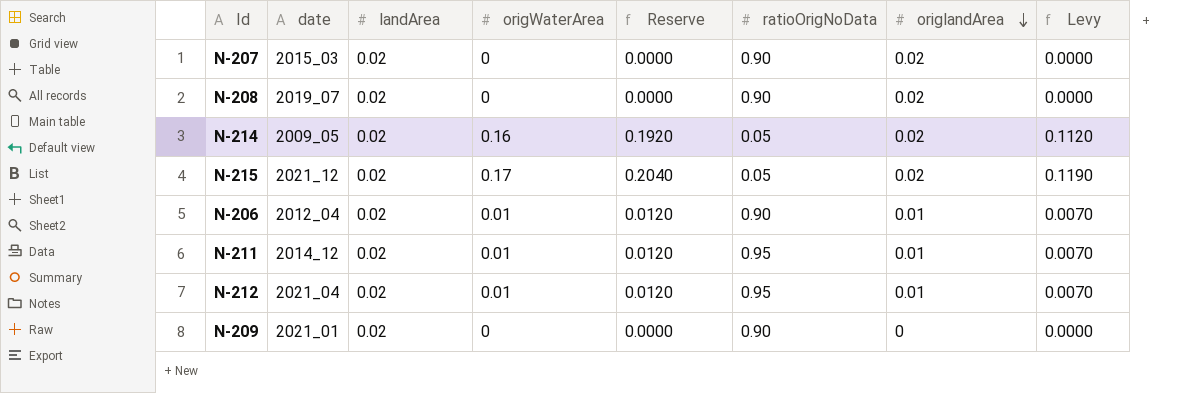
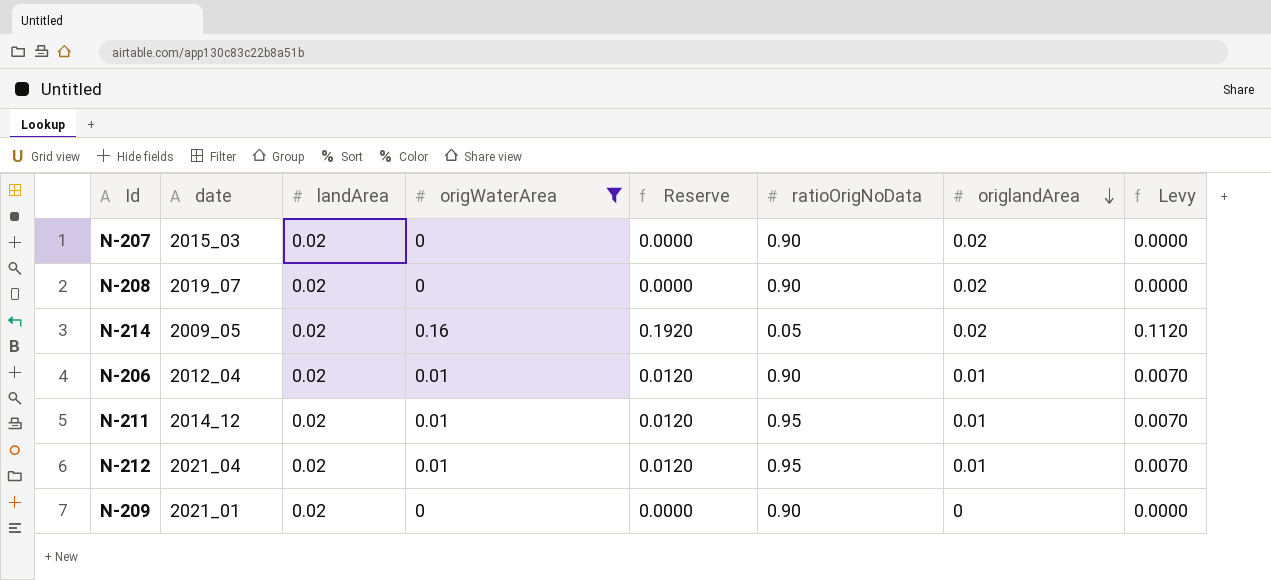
filter: none -> origWaterArea != 0.17

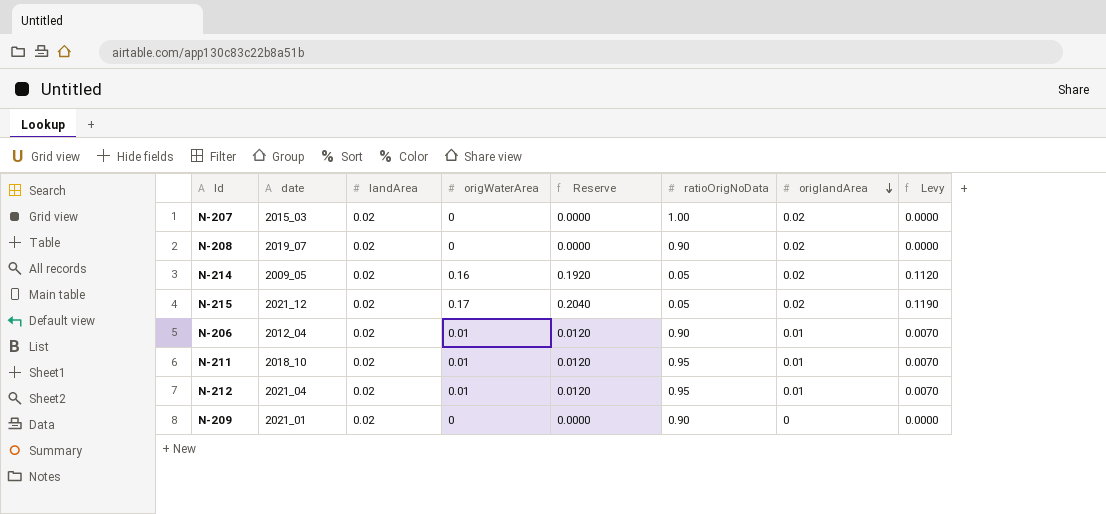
filter: origWaterArea != 0.17 -> none
N-207 | ratioOrigNoData: 0.90 -> 1.00
N-211 | date: 2014_12 -> 2018_10

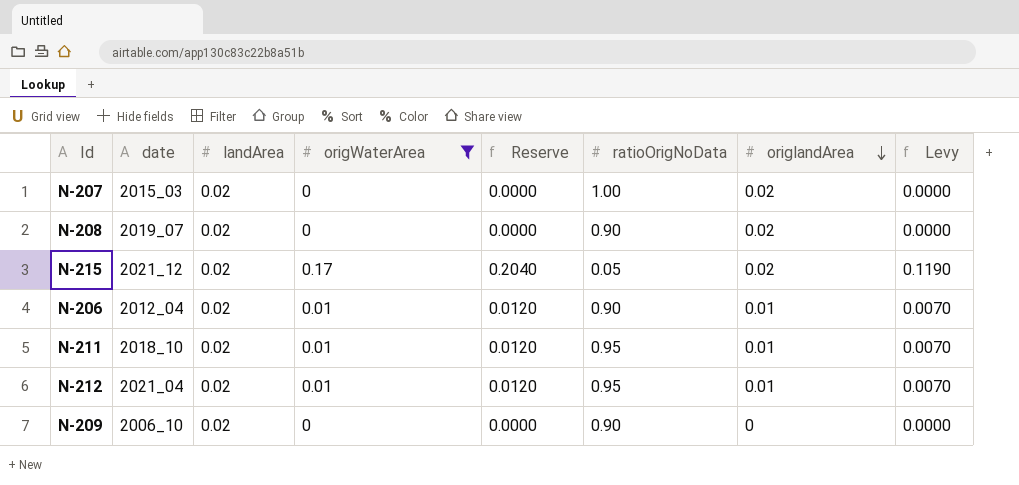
filter: none -> origWaterArea != 0.16
N-209 | date: 2021_01 -> 2006_10

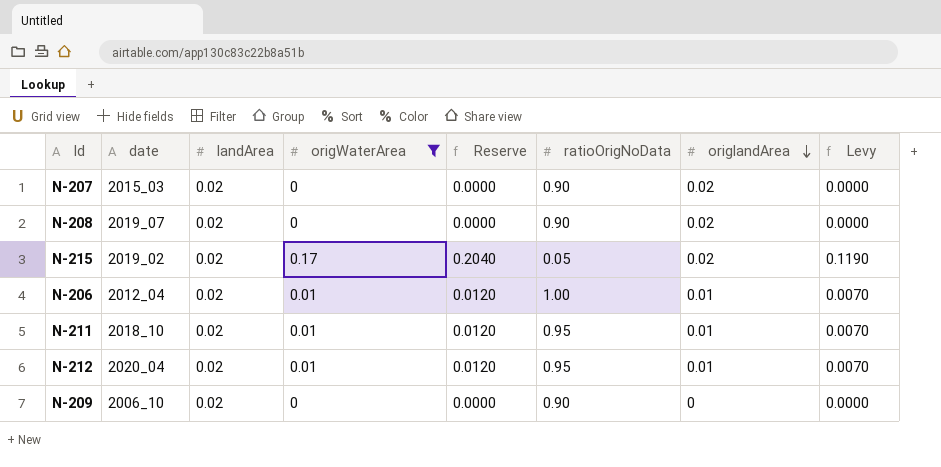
N-207 | ratioOrigNoData: 1.00 -> 0.90
N-215 | date: 2021_12 -> 2019_02
N-206 | ratioOrigNoData: 0.90 -> 1.00
N-212 | date: 2021_04 -> 2020_04

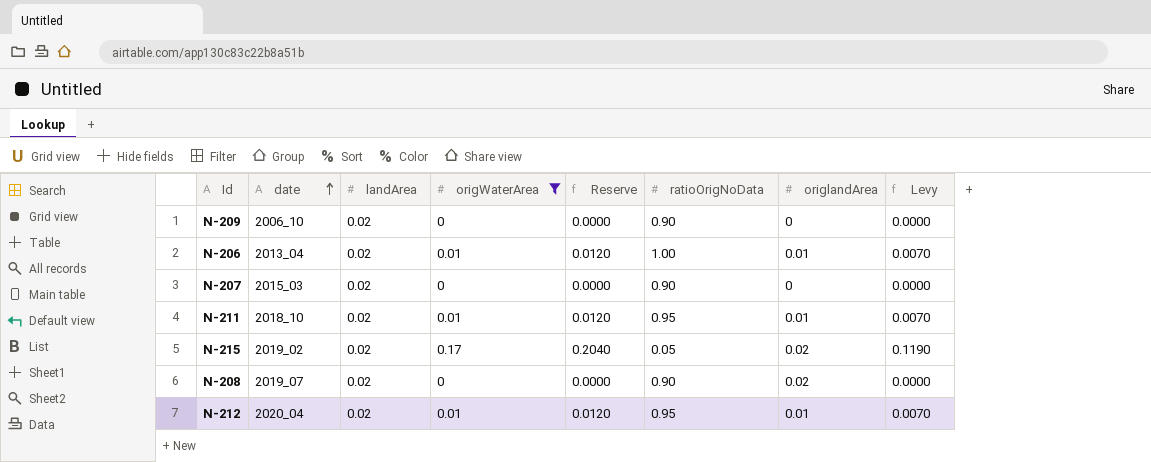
row order: origlandArea descending -> date ascending
N-206 | date: 2012_04 -> 2013_04
N-207 | origlandArea: 0.02 -> 0

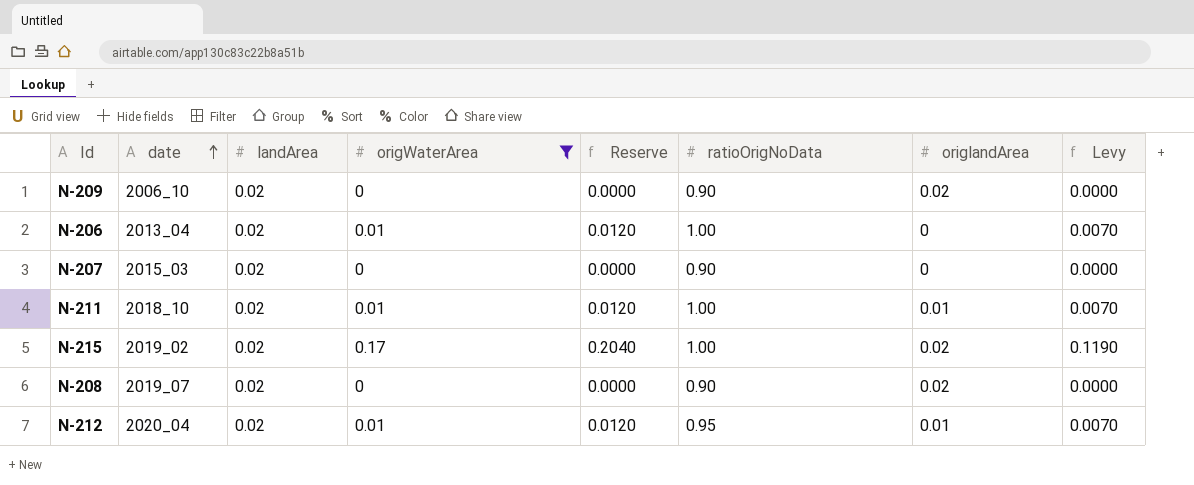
N-209 | origlandArea: 0 -> 0.02
N-206 | origlandArea: 0.01 -> 0
N-211 | ratioOrigNoData: 0.95 -> 1.00
N-215 | ratioOrigNoData: 0.05 -> 1.00

